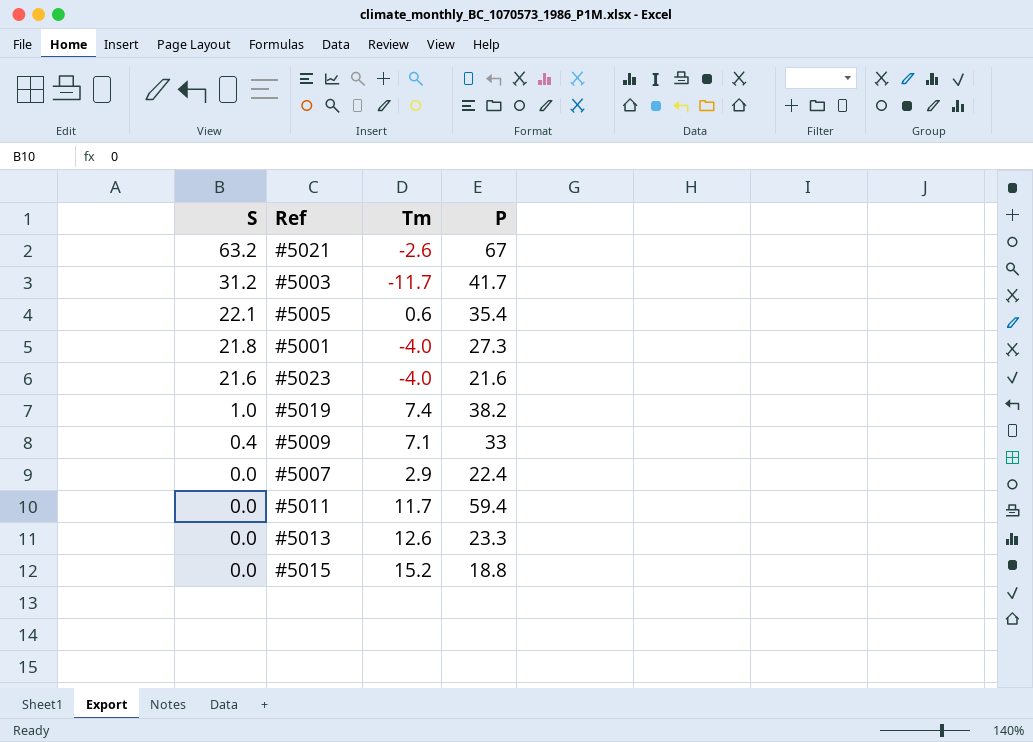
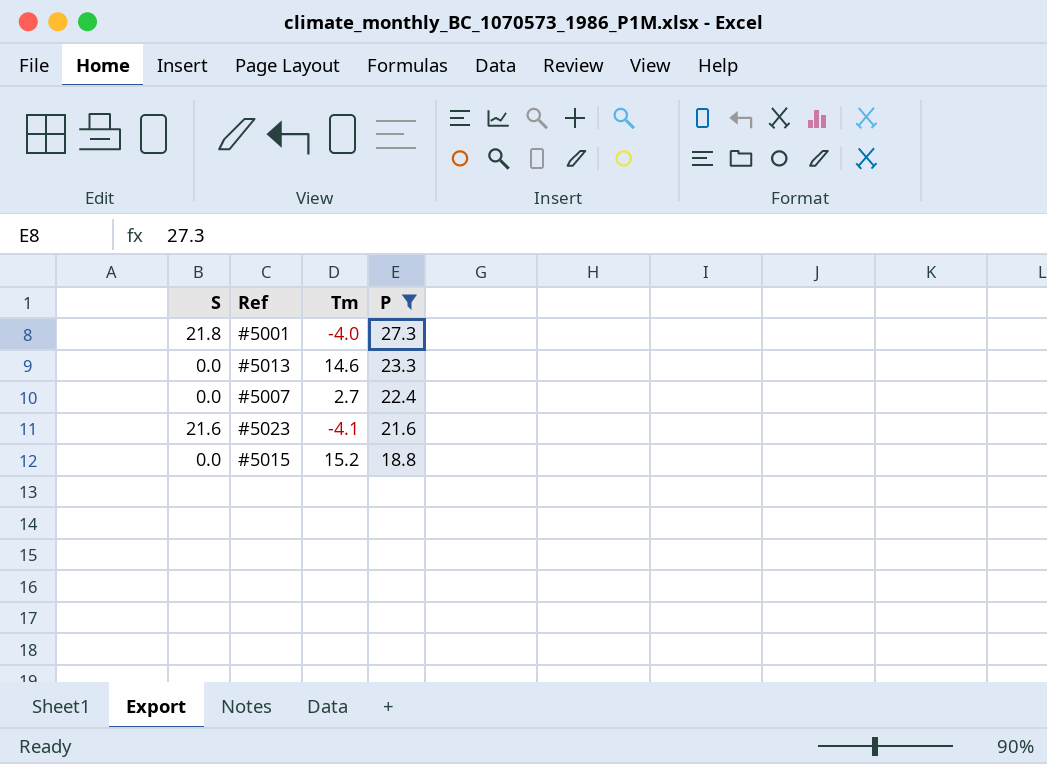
filter: none -> P <= 27.3
row order: S descending -> P descending
#5013 | Tm: 12.6 -> 14.6
#5007 | Tm: 2.9 -> 2.7
#5023 | Tm: -4.0 -> -4.1

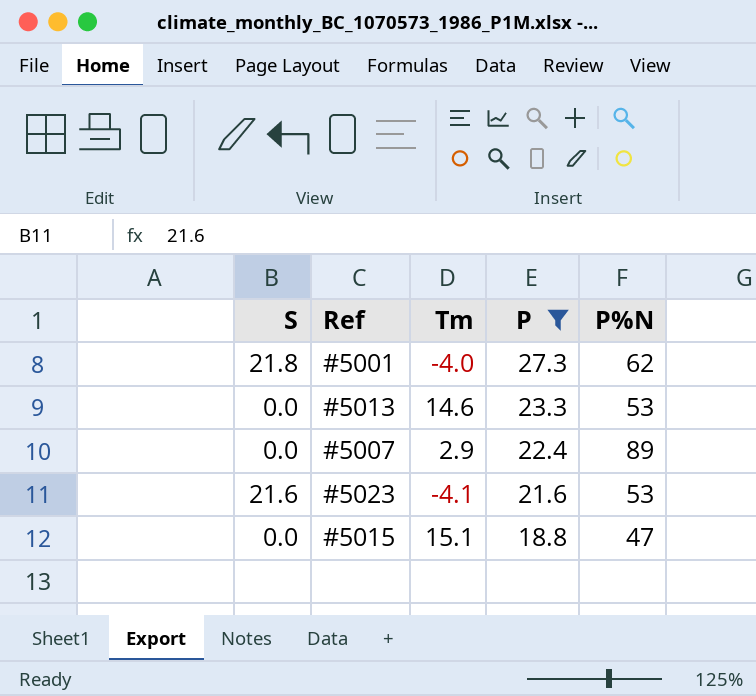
column P%N | position: none -> 5
#5007 | Tm: 2.7 -> 2.9
#5015 | Tm: 15.2 -> 15.1

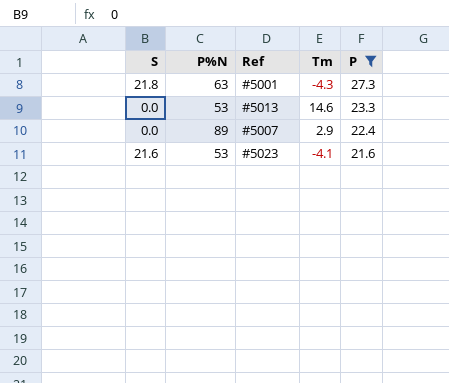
column P%N | position: 5 -> 2
row #5015: 0.0 | 15.1 | 18.8 | 47 -> none
#5001 | P%N: 62 -> 63
#5001 | Tm: -4.0 -> -4.3

